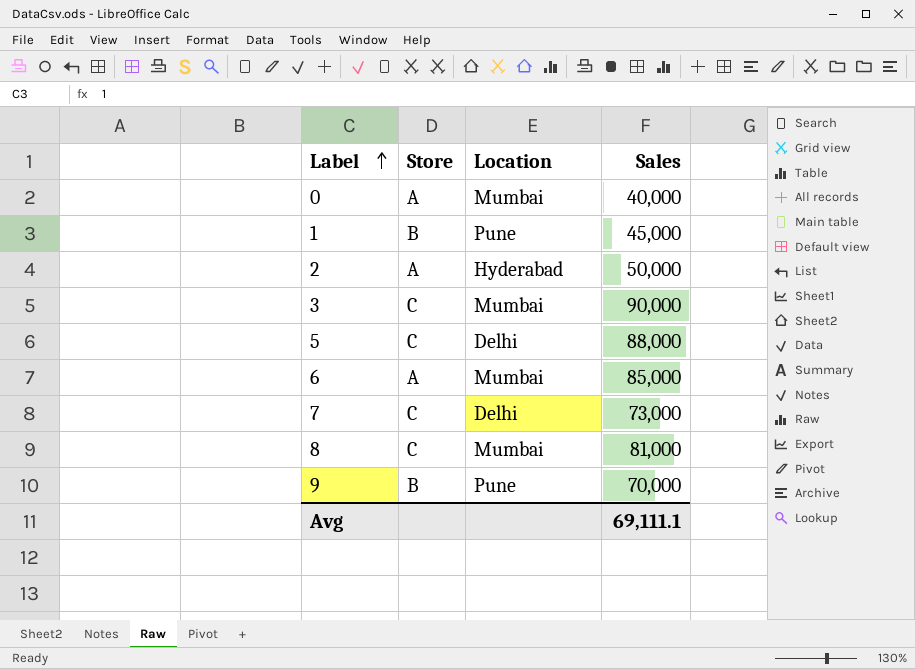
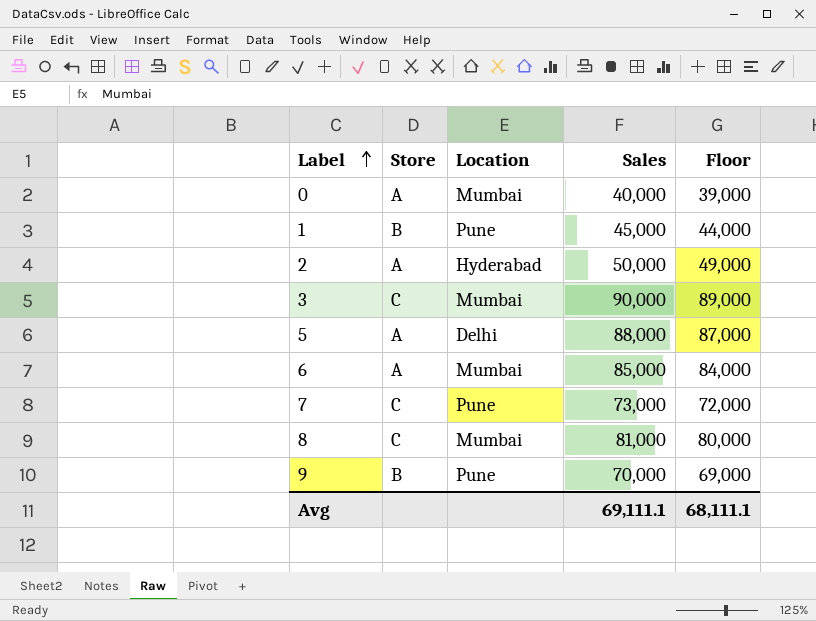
column Floor | formula: none -> [Sales] - 1000
5 | Store: C -> A
7 | Location: Delhi -> Pune

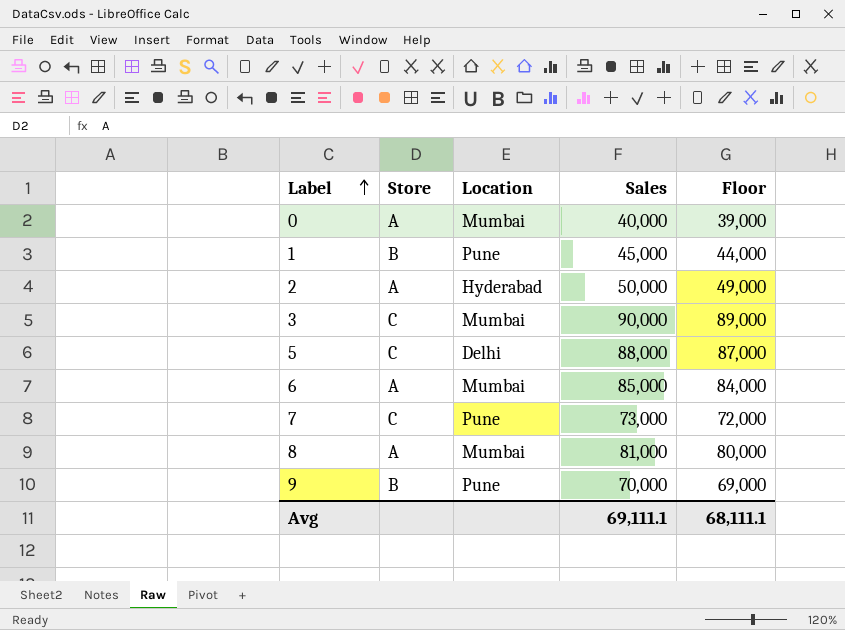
5 | Store: A -> C
8 | Store: C -> A

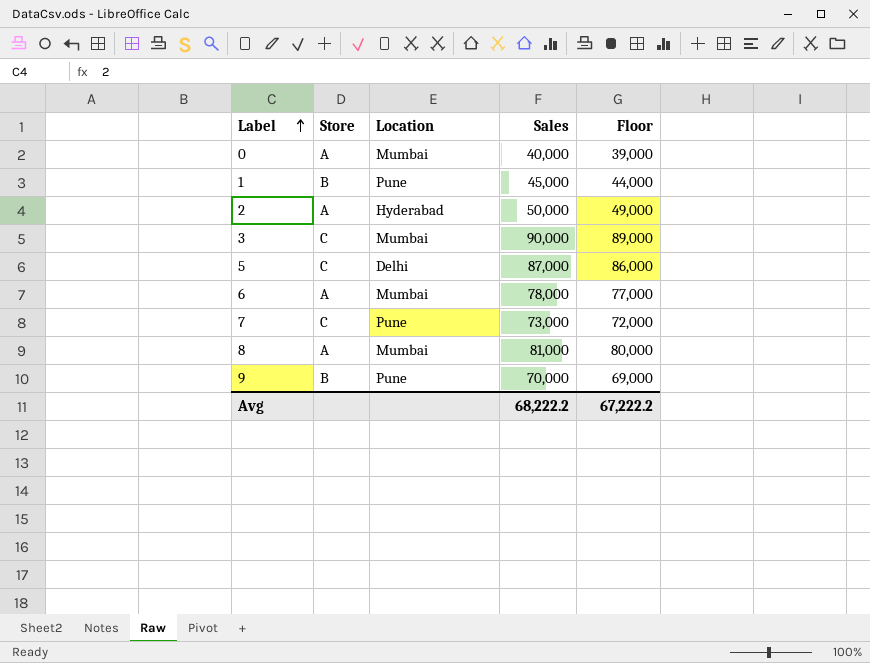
5 | Sales: 88,000 -> 87,000
5 | Floor: 87,000 -> 86,000
6 | Sales: 85,000 -> 78,000
6 | Floor: 84,000 -> 77,000
Avg | Sales: 69,111.1 -> 68,222.2
Avg | Floor: 68,111.1 -> 67,222.2

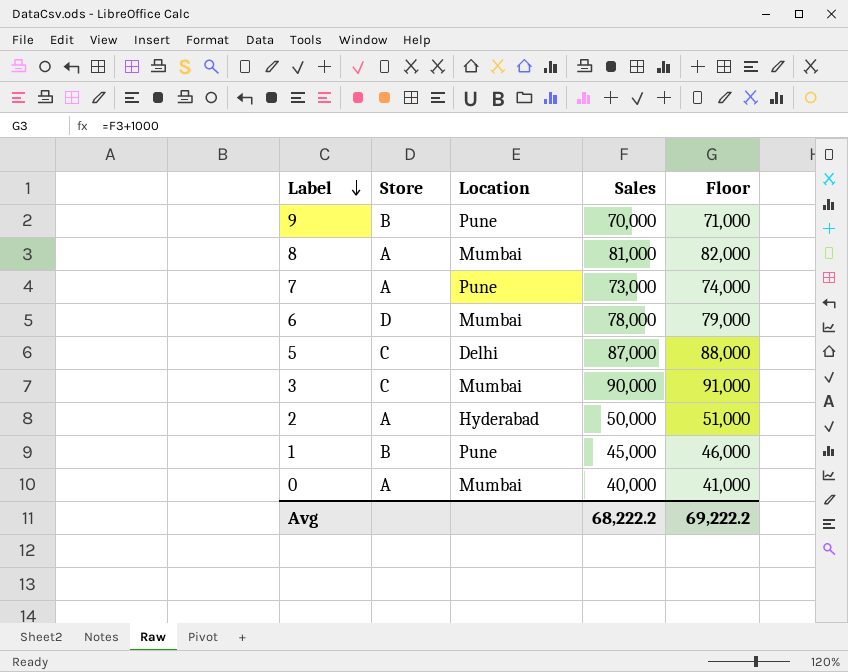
row order: Label ascending -> Label descending
column Floor | formula: [Sales] - 1000 -> [Sales] + 1000
7 | Store: C -> A
6 | Store: A -> D
Avg | Floor: 67,222.2 -> 69,222.2

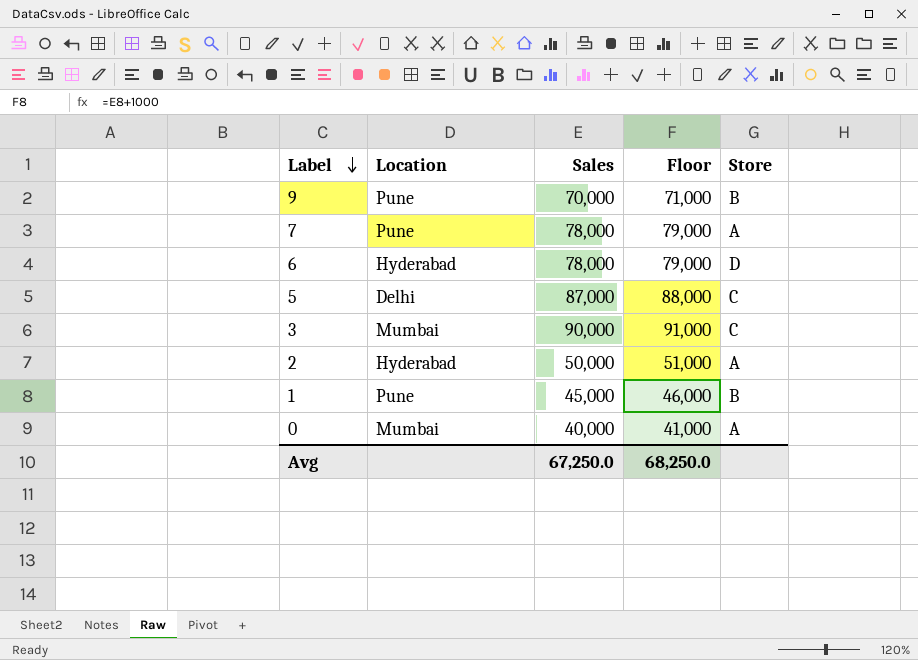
column Store | position: 2 -> 5
row 8: A | Mumbai | 81,000 | 82,000 -> none
7 | Sales: 73,000 -> 78,000
7 | Floor: 74,000 -> 79,000
6 | Location: Mumbai -> Hyderabad
Avg | Sales: 68,222.2 -> 67,250.0
Avg | Floor: 69,222.2 -> 68,250.0

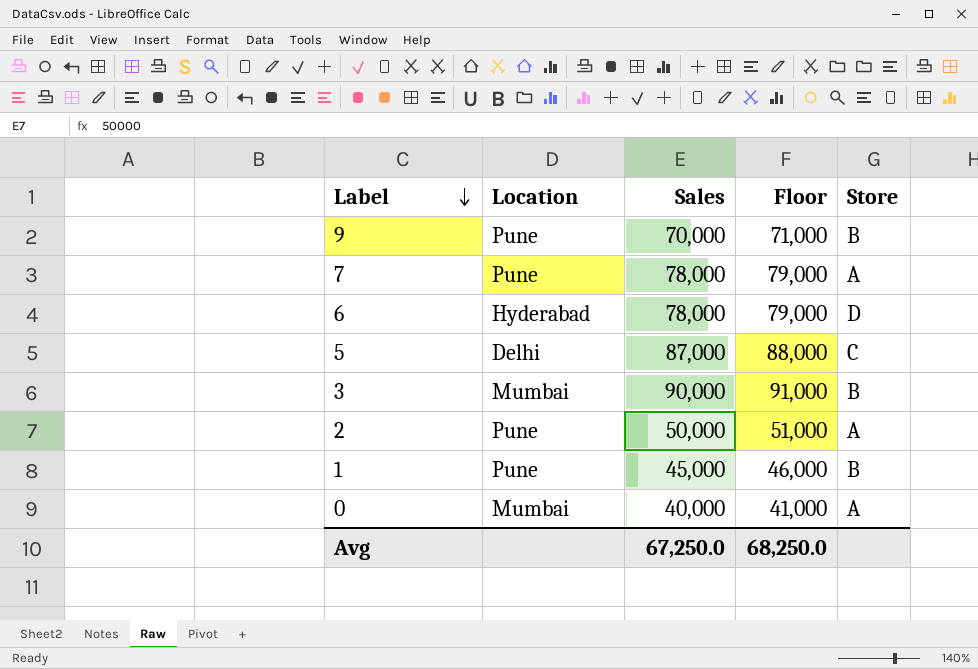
3 | Store: C -> B
2 | Location: Hyderabad -> Pune

